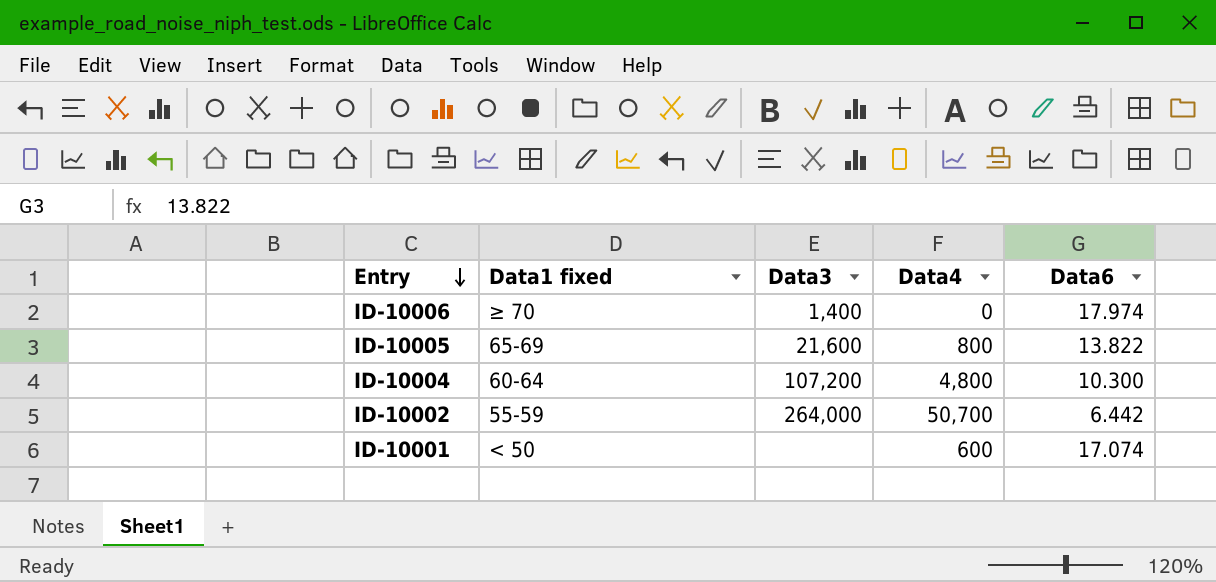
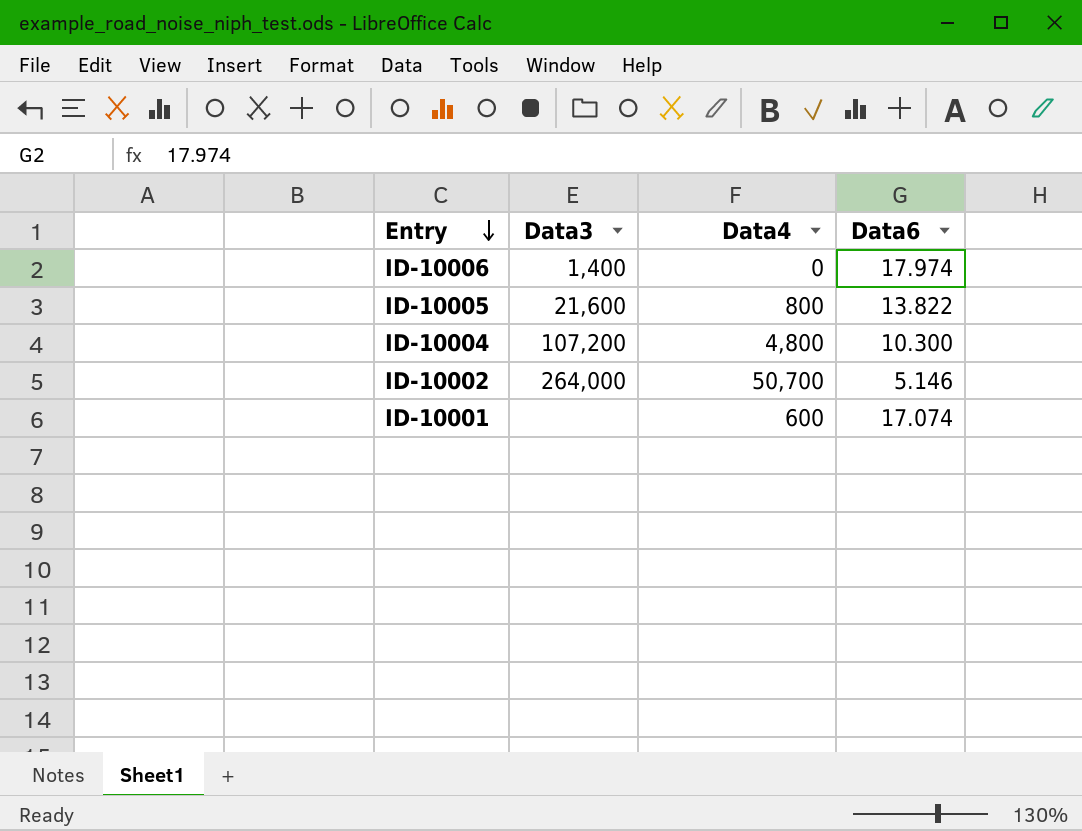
column Data1 fixed | position: 2 -> none
ID-10002 | Data6: 6.442 -> 5.146

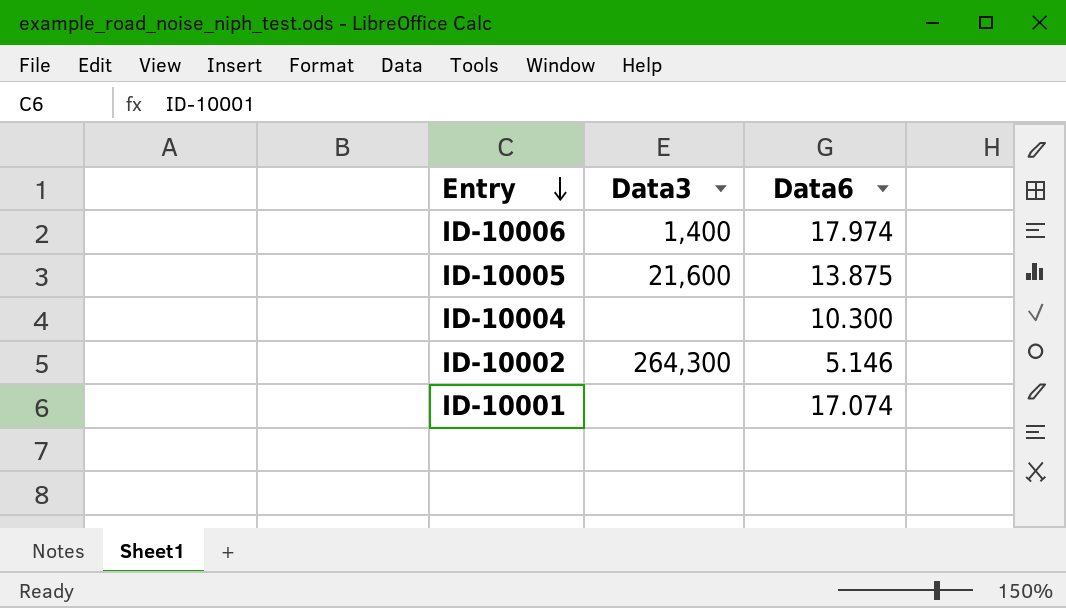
column Data4 | position: 3 -> none
ID-10005 | Data6: 13.822 -> 13.875
ID-10004 | Data3: 107,200 -> none
ID-10002 | Data3: 264,000 -> 264,300

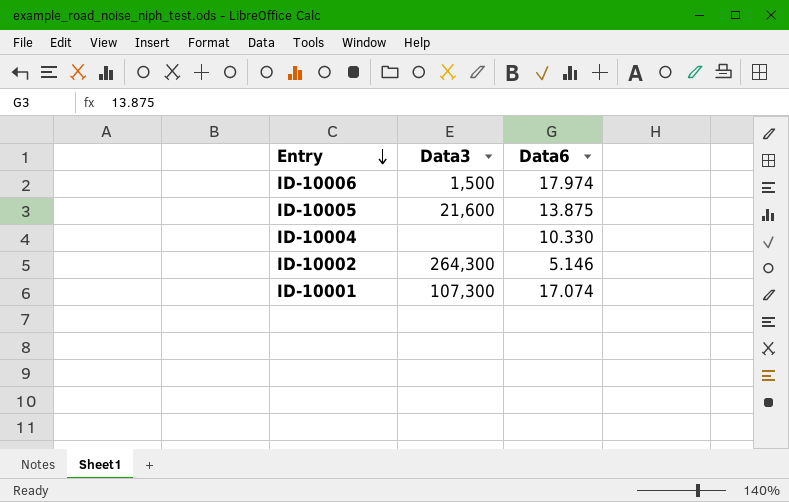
ID-10006 | Data3: 1,400 -> 1,500
ID-10004 | Data6: 10.300 -> 10.330
ID-10001 | Data3: none -> 107,300

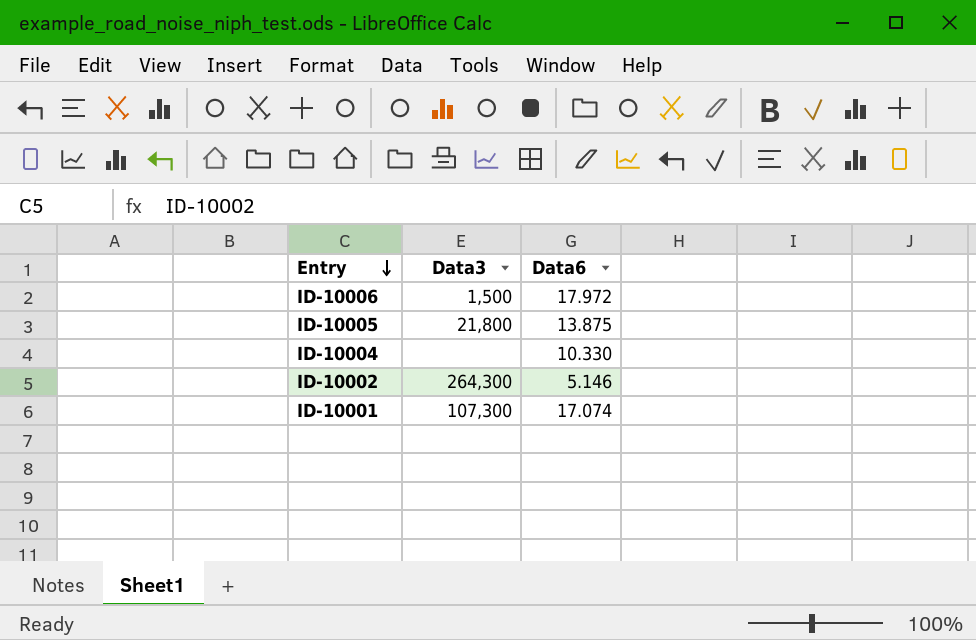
ID-10006 | Data6: 17.974 -> 17.972
ID-10005 | Data3: 21,600 -> 21,800

